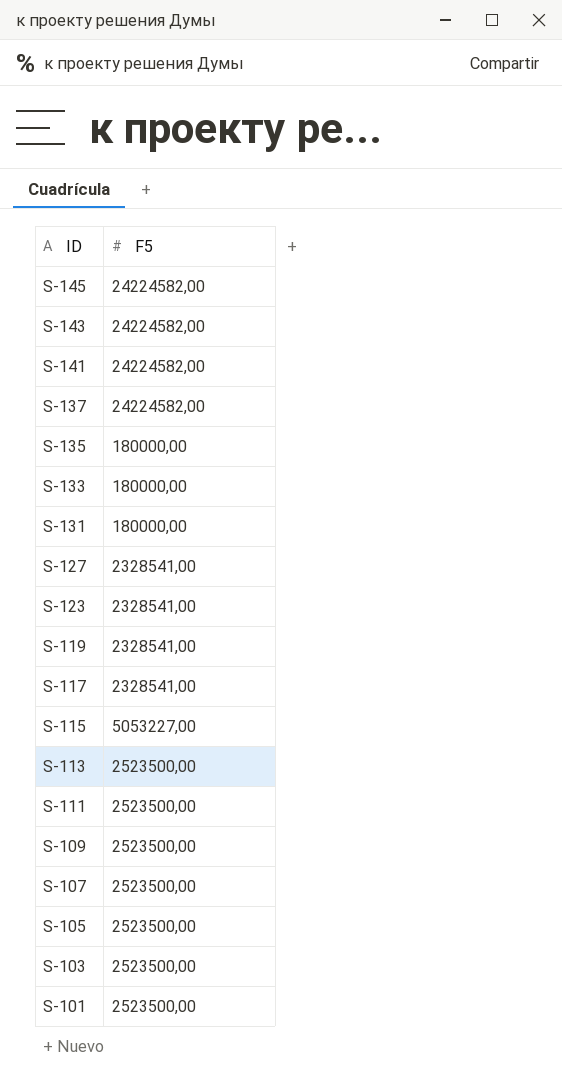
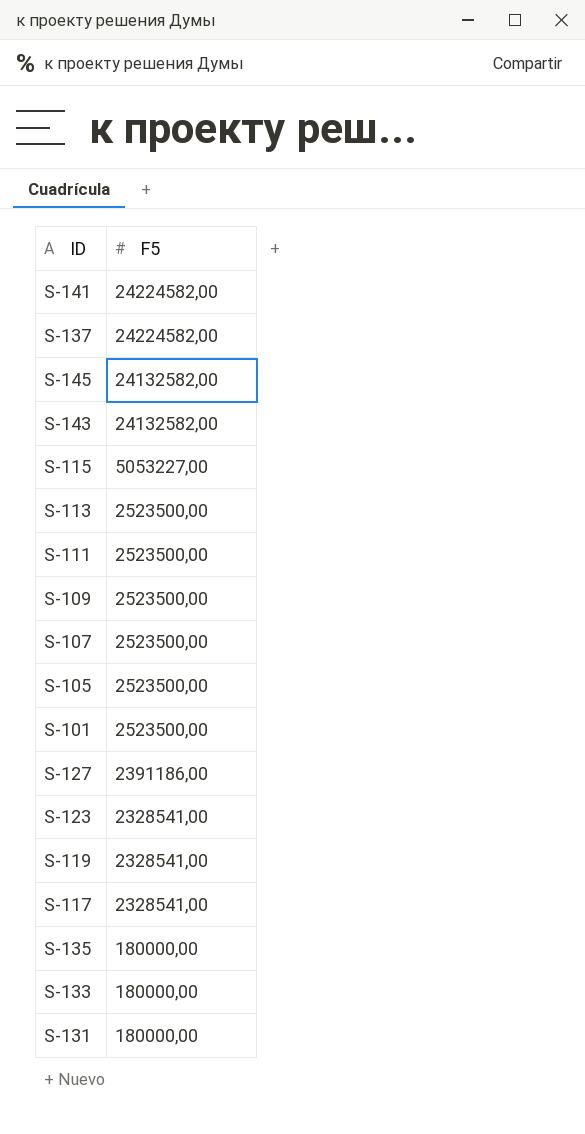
row order: ID descending -> F5 descending
row S-103: 2523500,00 -> none
S-145 | F5: 24224582,00 -> 24132582,00
S-143 | F5: 24224582,00 -> 24132582,00
S-127 | F5: 2328541,00 -> 2391186,00

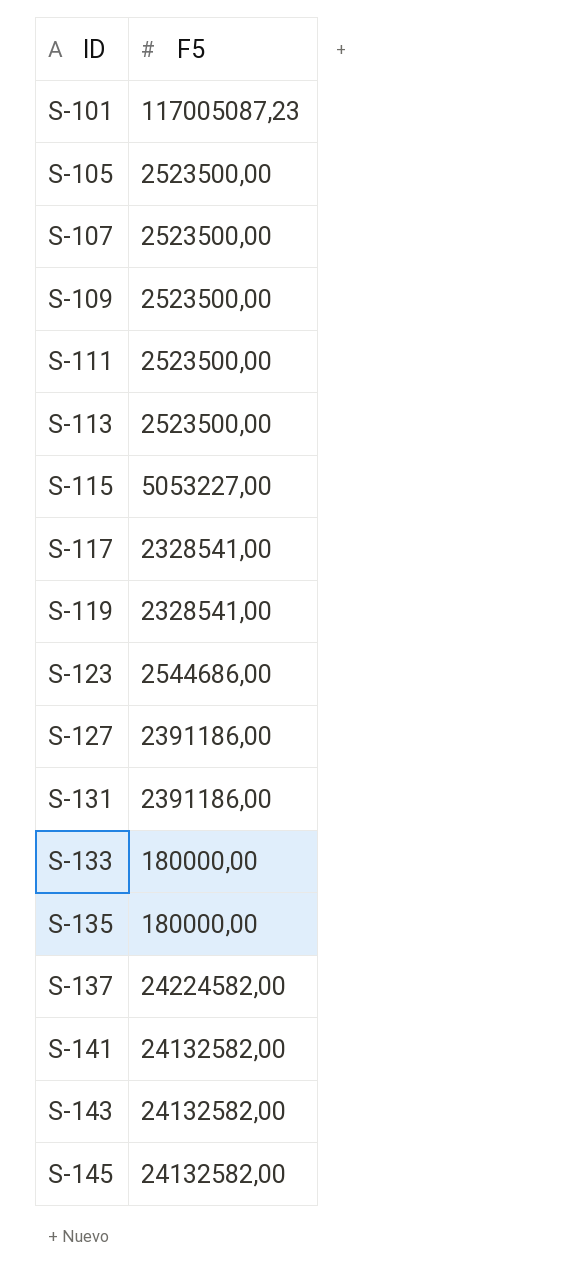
row order: F5 descending -> ID ascending
S-101 | F5: 2523500,00 -> 117005087,23
S-123 | F5: 2328541,00 -> 2544686,00
S-131 | F5: 180000,00 -> 2391186,00
S-141 | F5: 24224582,00 -> 24132582,00

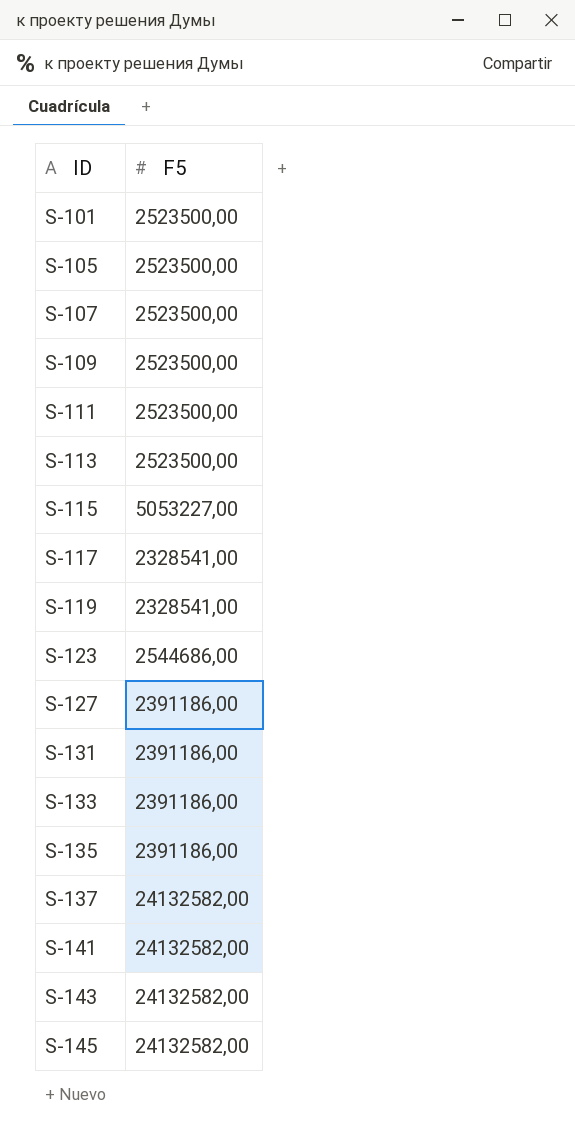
S-101 | F5: 117005087,23 -> 2523500,00
S-133 | F5: 180000,00 -> 2391186,00
S-135 | F5: 180000,00 -> 2391186,00
S-137 | F5: 24224582,00 -> 24132582,00

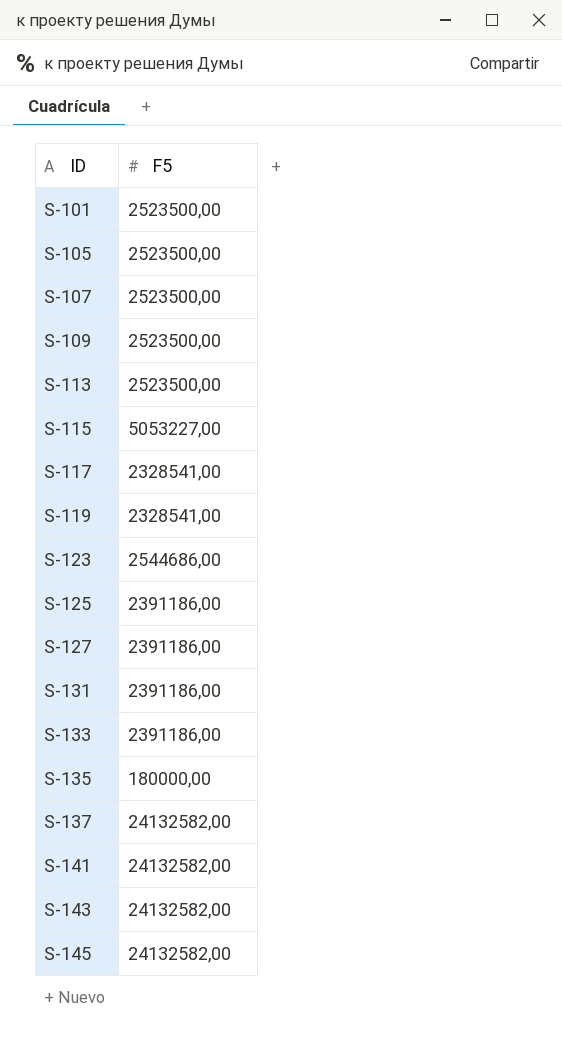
row S-111: 2523500,00 -> none
row S-125: none -> 2391186,00
S-135 | F5: 2391186,00 -> 180000,00

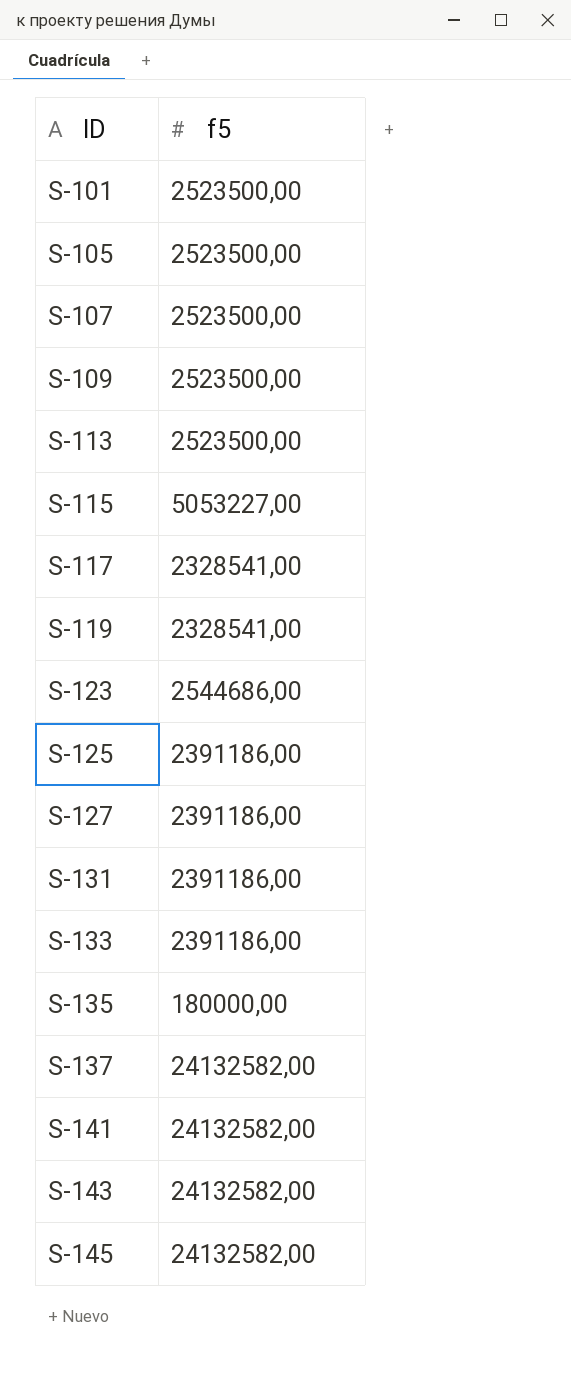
column name: F5 -> f5

